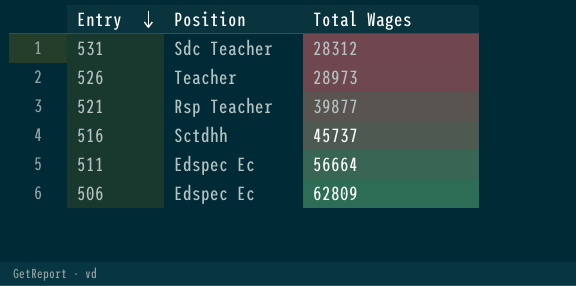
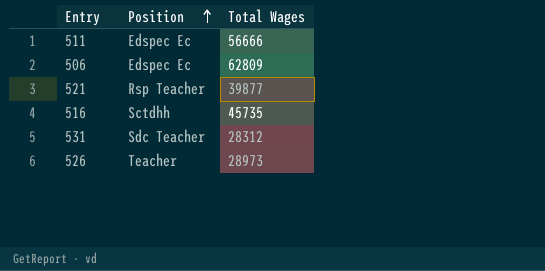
row order: Entry descending -> Position ascending
511 | Total Wages: 56664 -> 56666
516 | Total Wages: 45737 -> 45735

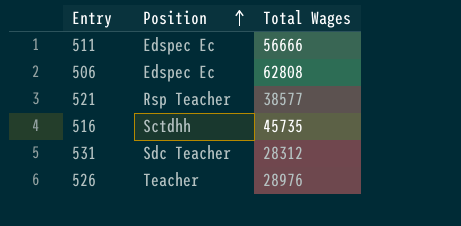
506 | Total Wages: 62809 -> 62808
521 | Total Wages: 39877 -> 38577
526 | Total Wages: 28973 -> 28976

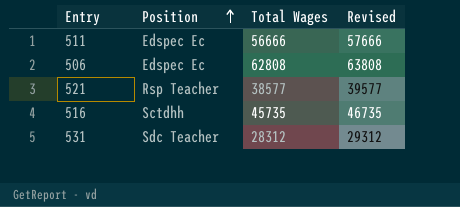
column Revised | formula: none -> [Total Wages] + 1000
row 526: Teacher | 28976 -> none

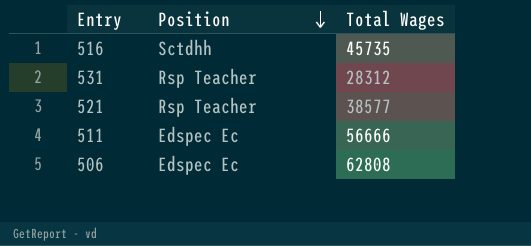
row order: Position ascending -> Position descending
column Revised | formula: [Total Wages] + 1000 -> none
531 | Position: Sdc Teacher -> Rsp Teacher

